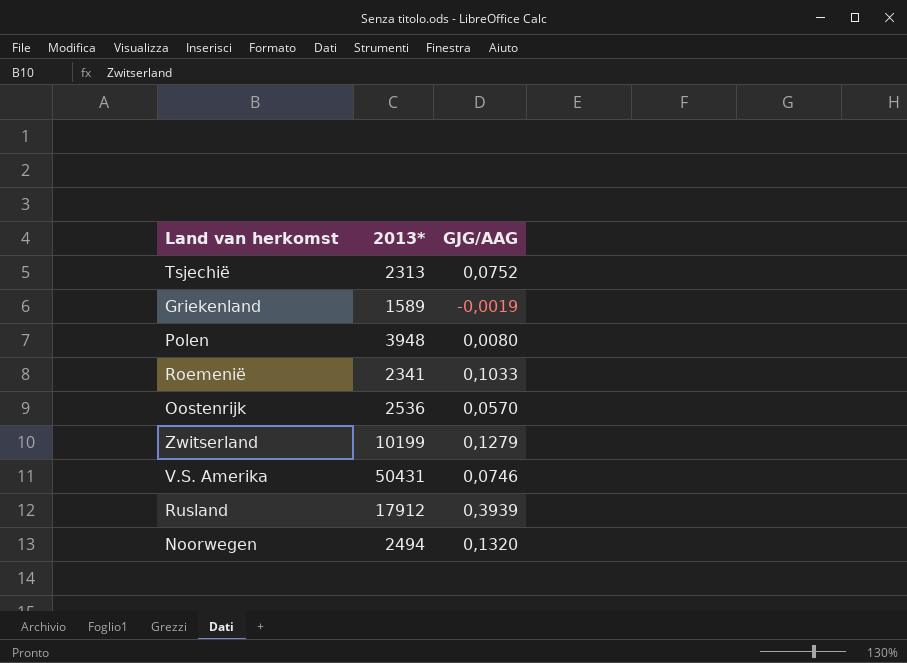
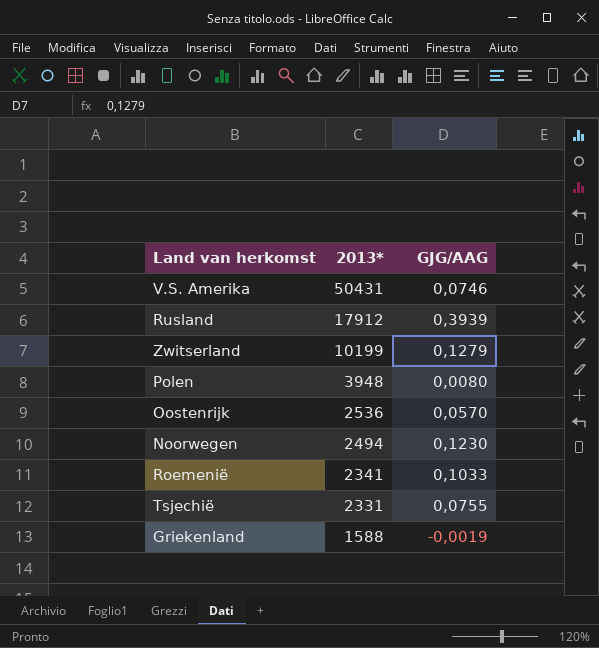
row order: none -> 2013* descending
Noorwegen | GJG/AAG: 0,1320 -> 0,1230
Tsjechië | 2013*: 2313 -> 2331
Tsjechië | GJG/AAG: 0,0752 -> 0,0755
Griekenland | 2013*: 1589 -> 1588

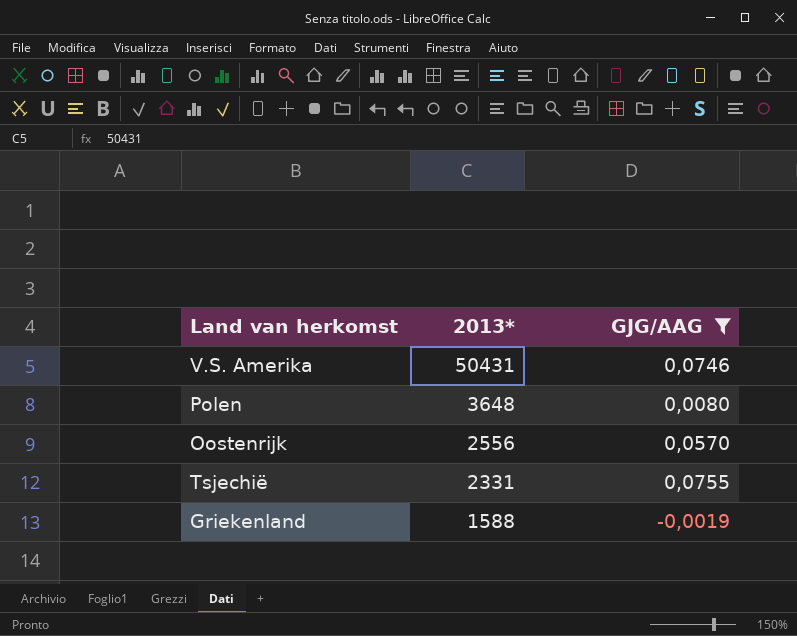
filter: none -> GJG/AAG <= 0,0755
Polen | 2013*: 3948 -> 3648
Oostenrijk | 2013*: 2536 -> 2556

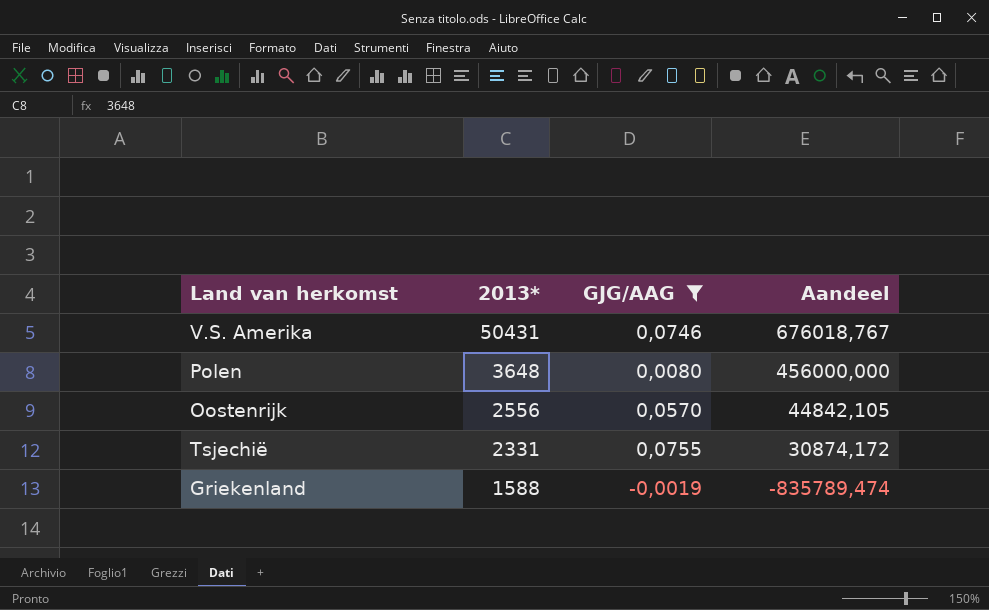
column Aandeel | formula: none -> [2013*] / [GJG/AAG]

